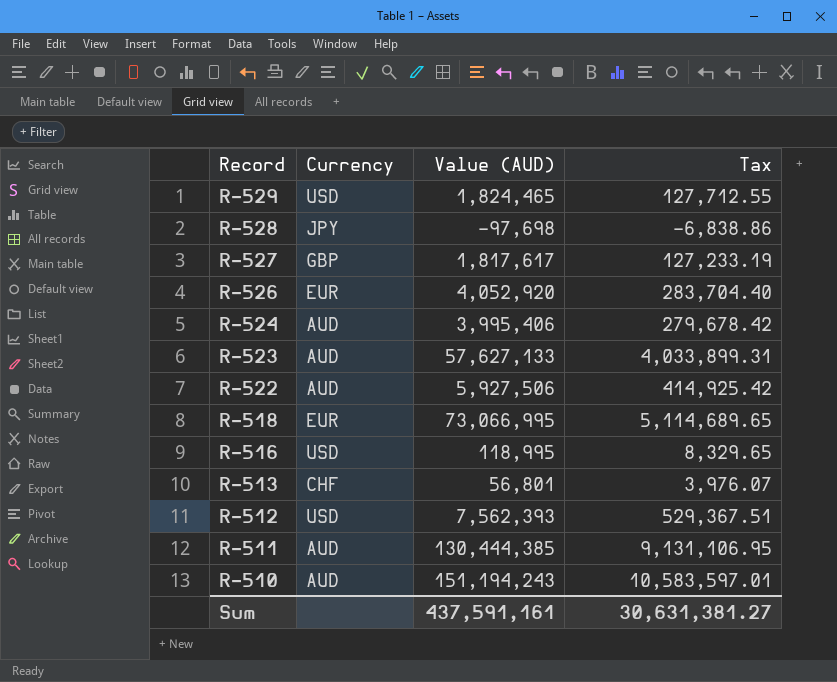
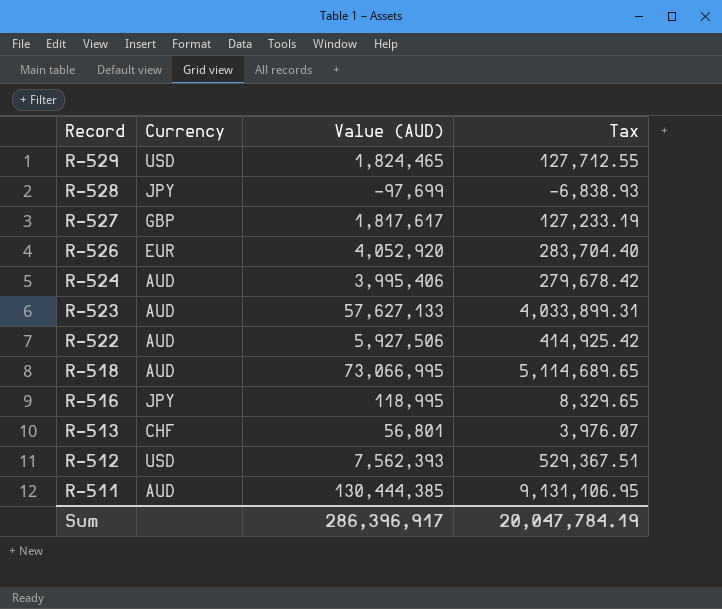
row R-510: AUD | 151,194,243 | 10,583,597.01 -> none
R-528 | Value (AUD): -97,698 -> -97,699
R-528 | Tax: -6,838.86 -> -6,838.93
R-518 | Currency: EUR -> AUD
R-516 | Currency: USD -> JPY
Sum | Value (AUD): 437,591,161 -> 286,396,917
Sum | Tax: 30,631,381.27 -> 20,047,784.19

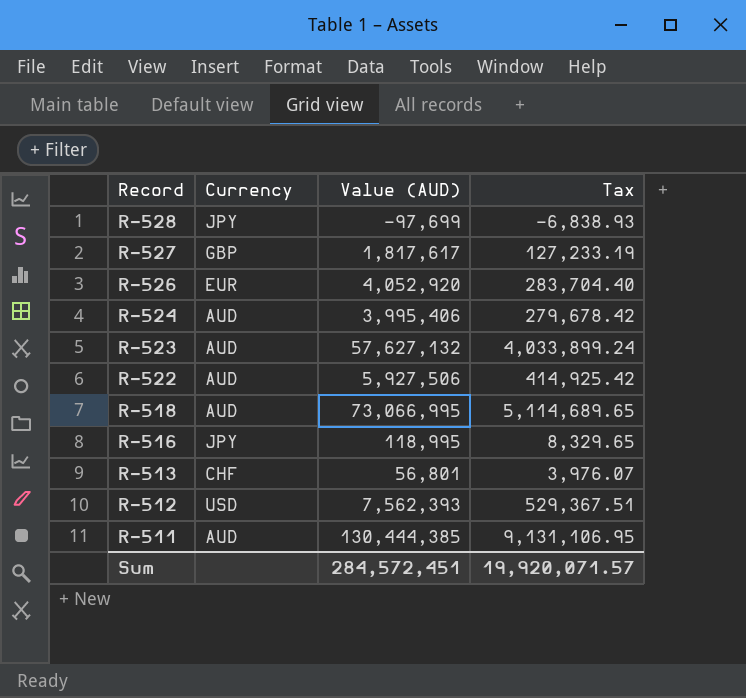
row R-529: USD | 1,824,465 | 127,712.55 -> none
R-523 | Value (AUD): 57,627,133 -> 57,627,132
R-523 | Tax: 4,033,899.31 -> 4,033,899.24
Sum | Value (AUD): 286,396,917 -> 284,572,451
Sum | Tax: 20,047,784.19 -> 19,920,071.57

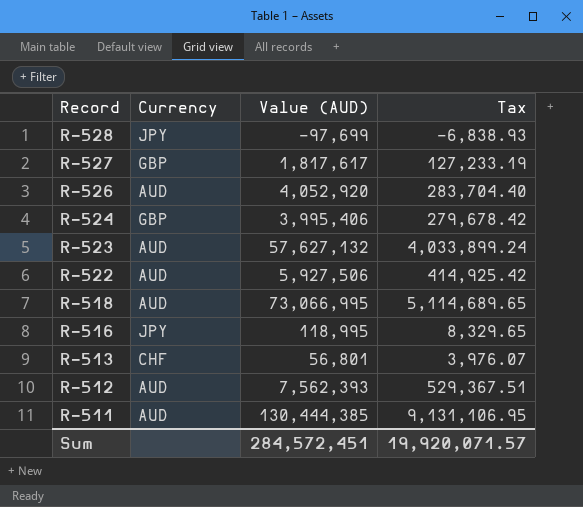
R-526 | Currency: EUR -> AUD
R-524 | Currency: AUD -> GBP
R-512 | Currency: USD -> AUD

